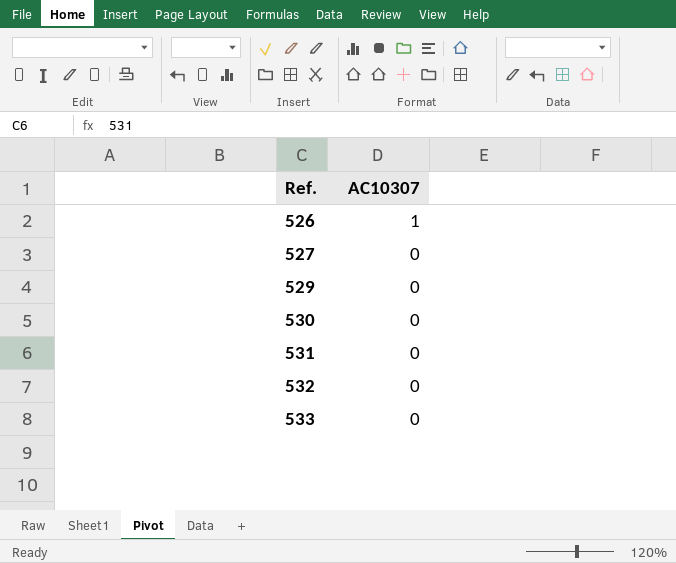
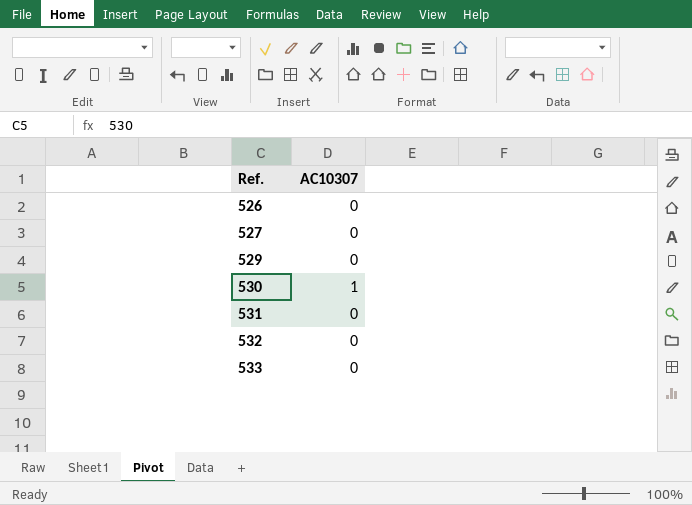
526 | AC10307: 1 -> 0
530 | AC10307: 0 -> 1

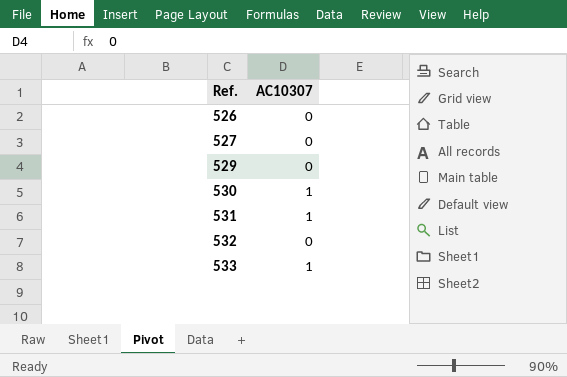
531 | AC10307: 0 -> 1
533 | AC10307: 0 -> 1

